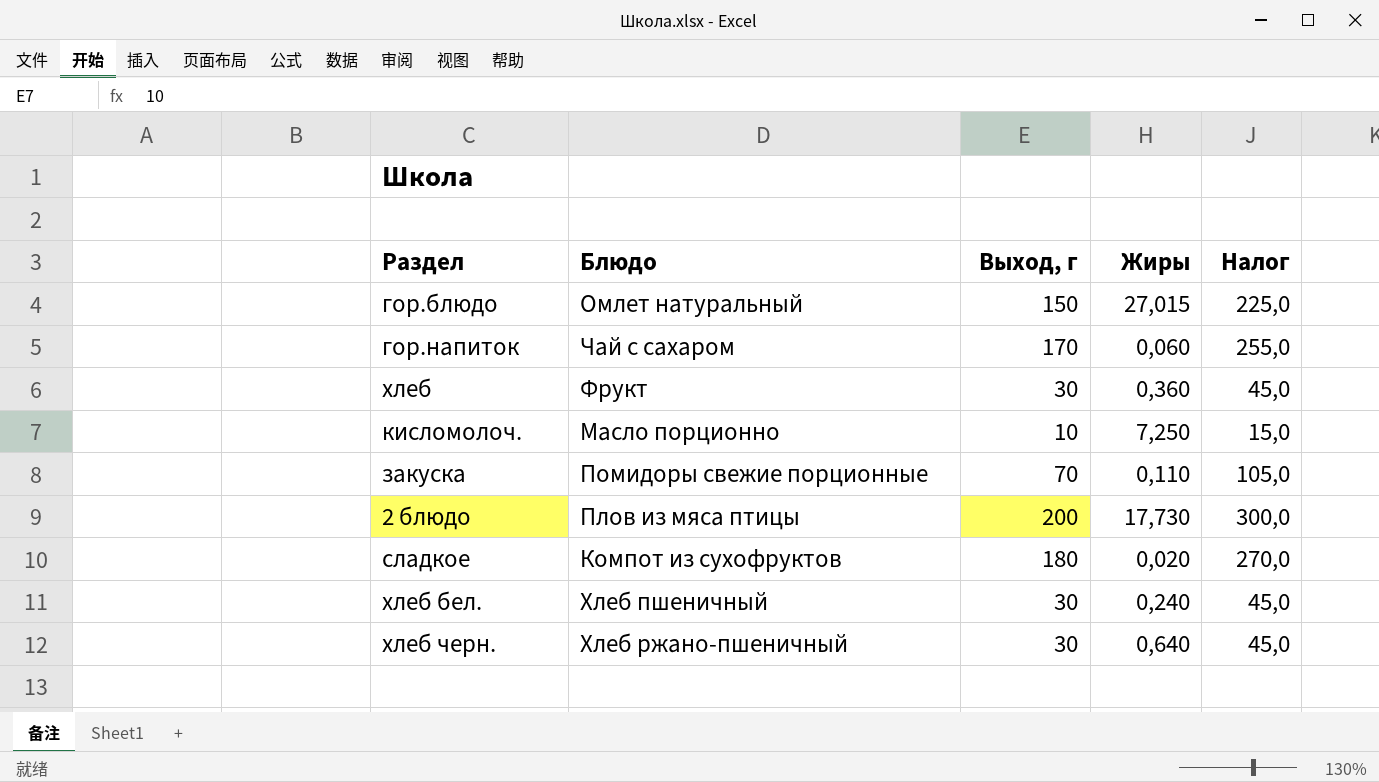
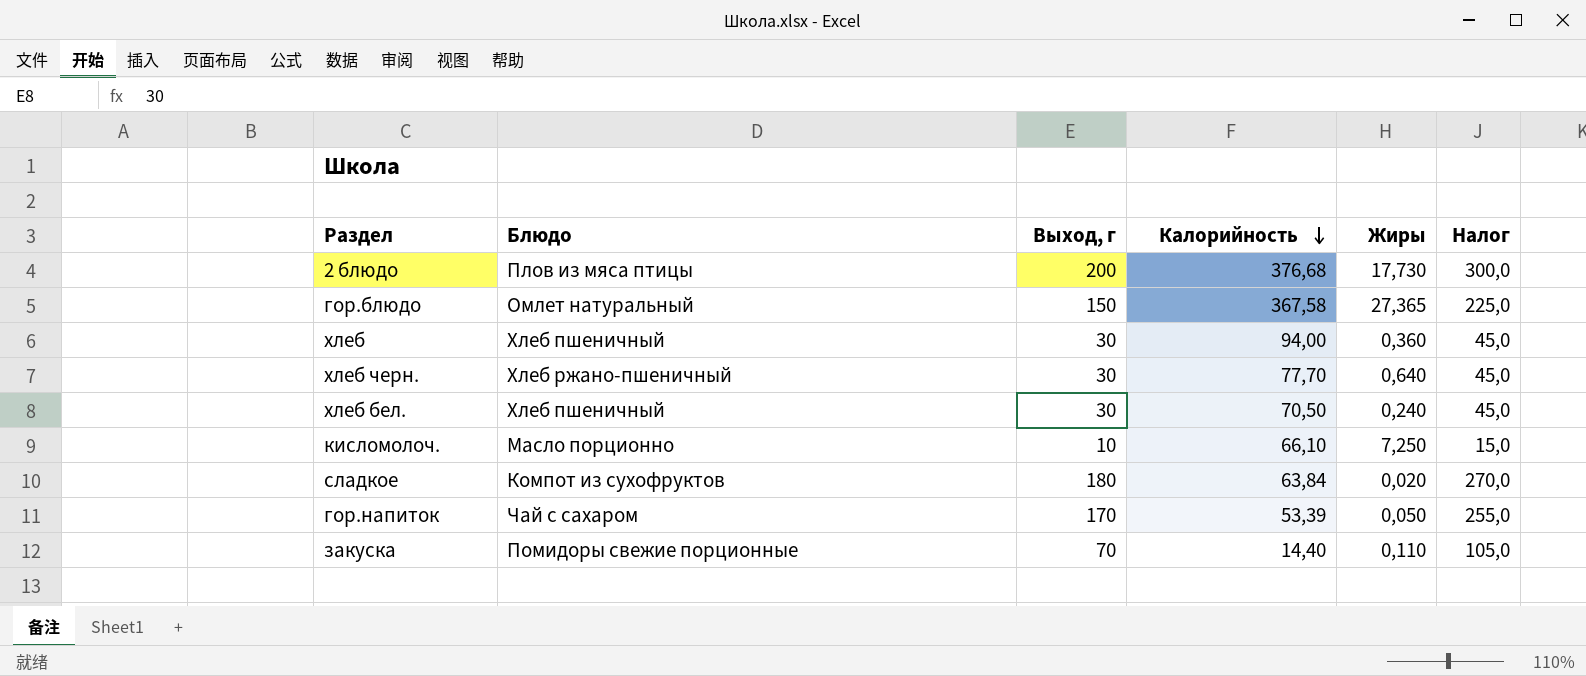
row order: none -> Калорийность descending
column Калорийность | position: none -> 4
гор.блюдо | Жиры: 27,015 -> 27,365
хлеб | Блюдо: Фрукт -> Хлеб пшеничный
гор.напиток | Жиры: 0,060 -> 0,050

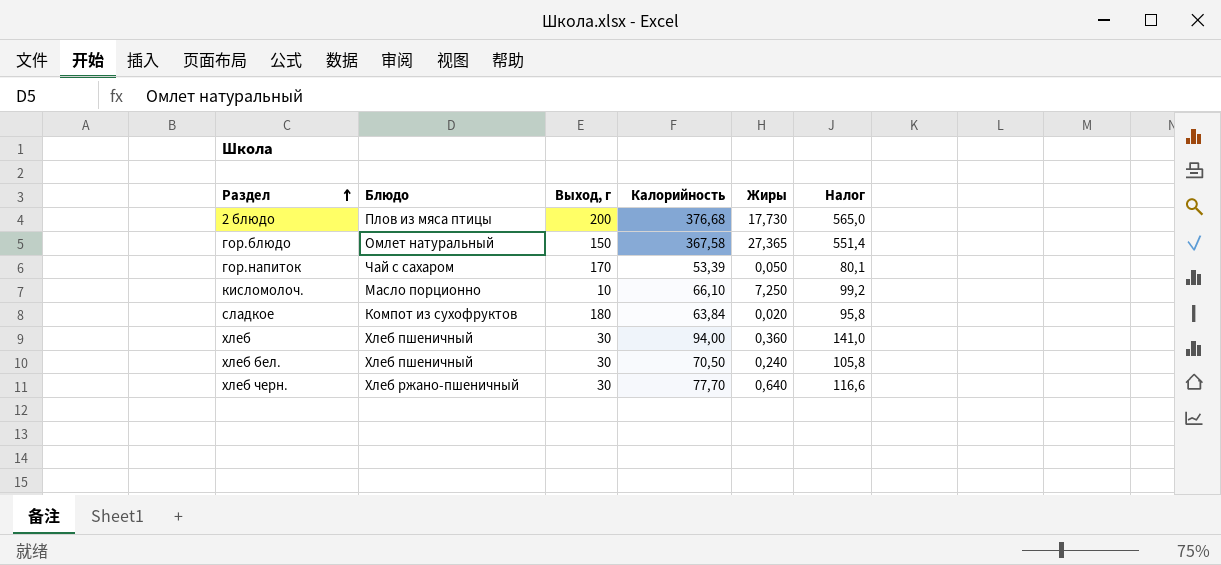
row order: Калорийность descending -> Раздел ascending
column Налог | formula: [Выход, г] * 1,5 -> [Калорийность] * 1,5
row закуска: Помидоры свежие порционные | 70 | 14,40 | 0,110 | 105,0 -> none

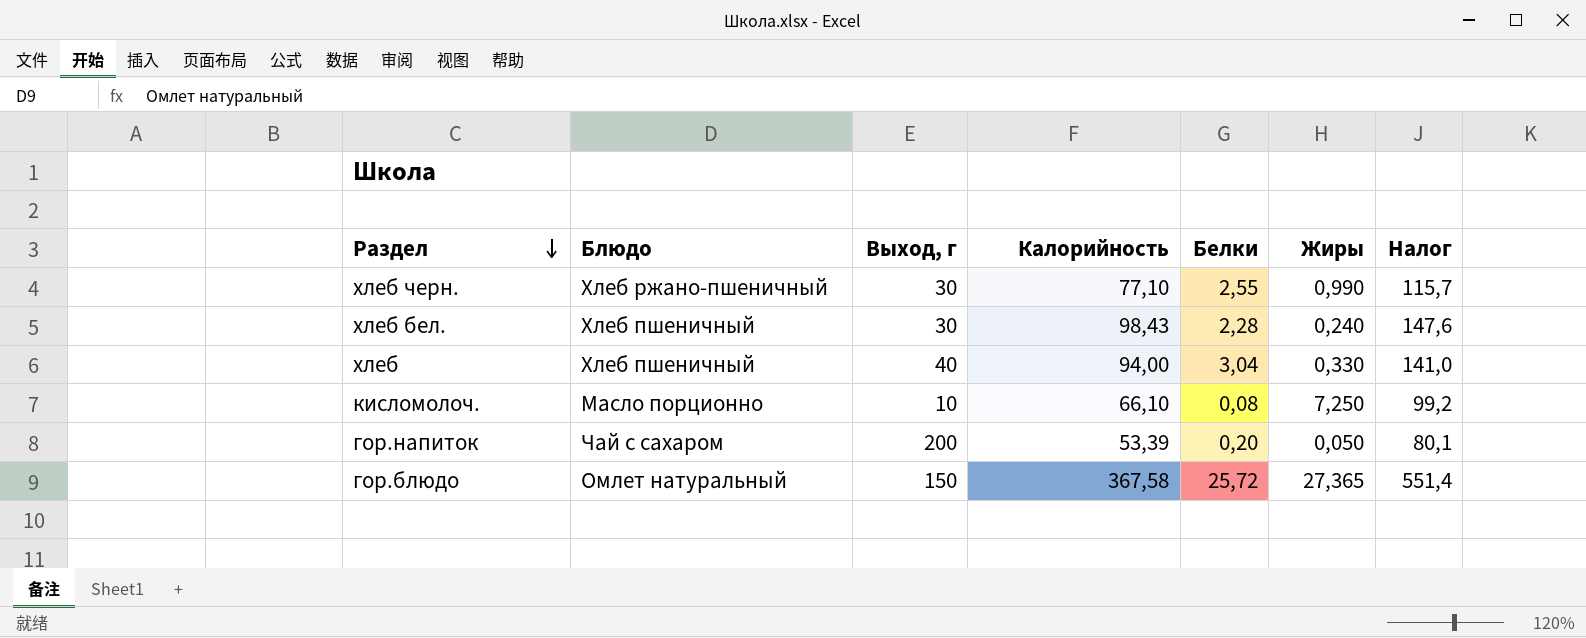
row order: Раздел ascending -> Раздел descending
column Белки | position: none -> 5
row 2 блюдо: Плов из мяса птицы | 200 | 376,68 | 17,730 | 565,0 -> none
row сладкое: Компот из сухофруктов | 180 | 63,84 | 0,020 | 95,8 -> none
хлеб черн. | Калорийность: 77,70 -> 77,10
хлеб черн. | Жиры: 0,640 -> 0,990
хлеб черн. | Налог: 116,6 -> 115,7
хлеб бел. | Калорийность: 70,50 -> 98,43
хлеб бел. | Налог: 105,8 -> 147,6
хлеб | Выход, г: 30 -> 40
хлеб | Жиры: 0,360 -> 0,330
гор.напиток | Выход, г: 170 -> 200

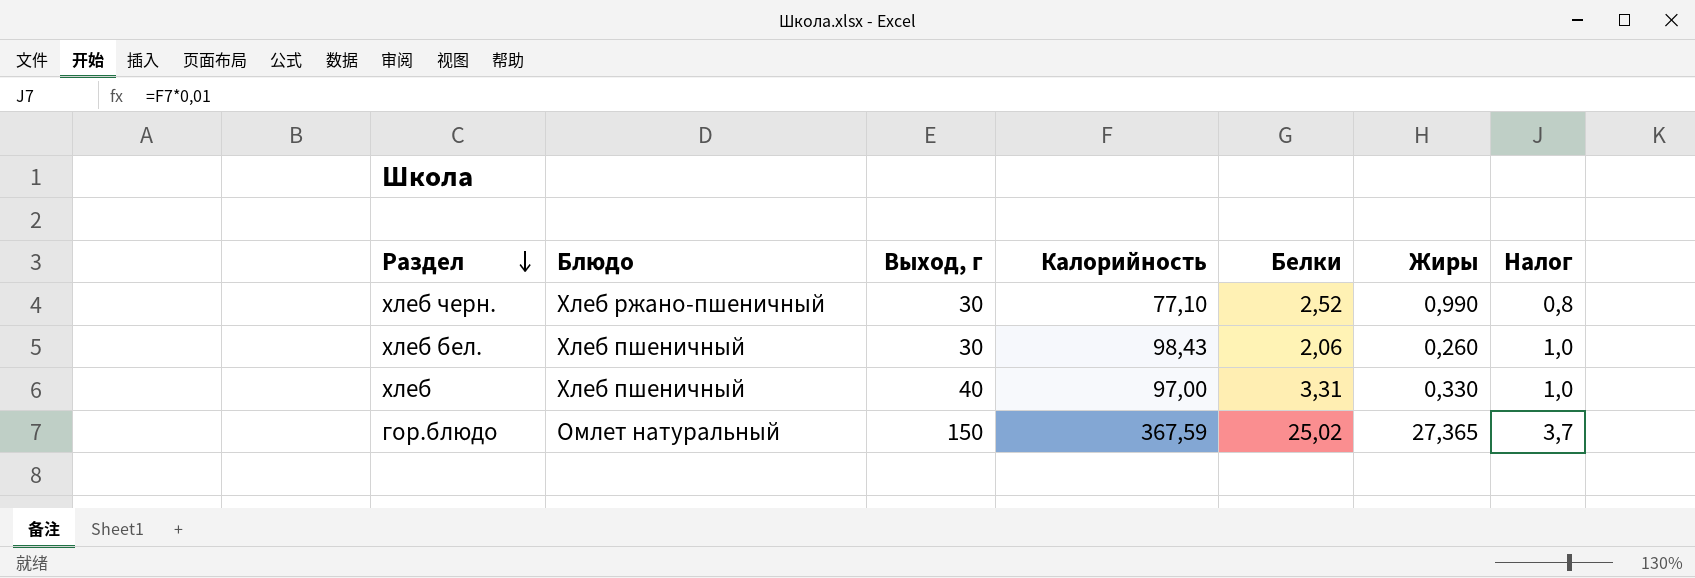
column Налог | formula: [Калорийность] * 1,5 -> [Калорийность] * 0,01
row кисломолоч.: Масло порционно | 10 | 66,10 | 0,08 | 7,250 | 99,2 -> none
row гор.напиток: Чай с сахаром | 200 | 53,39 | 0,20 | 0,050 | 80,1 -> none
хлеб черн. | Белки: 2,55 -> 2,52
хлеб бел. | Белки: 2,28 -> 2,06
хлеб бел. | Жиры: 0,240 -> 0,260
хлеб | Калорийность: 94,00 -> 97,00
хлеб | Белки: 3,04 -> 3,31
гор.блюдо | Калорийность: 367,58 -> 367,59
гор.блюдо | Белки: 25,72 -> 25,02

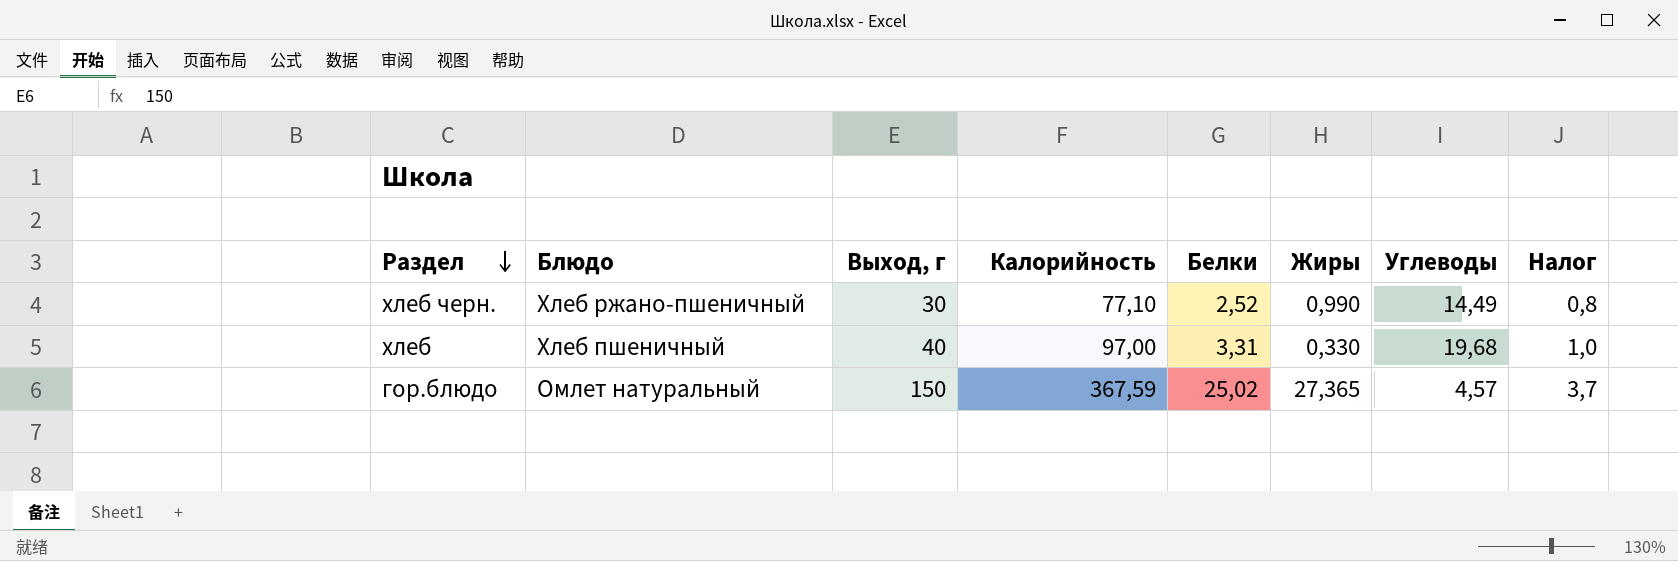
column Углеводы | position: none -> 7
row хлеб бел.: Хлеб пшеничный | 30 | 98,43 | 2,06 | 0,260 | 1,0 -> none

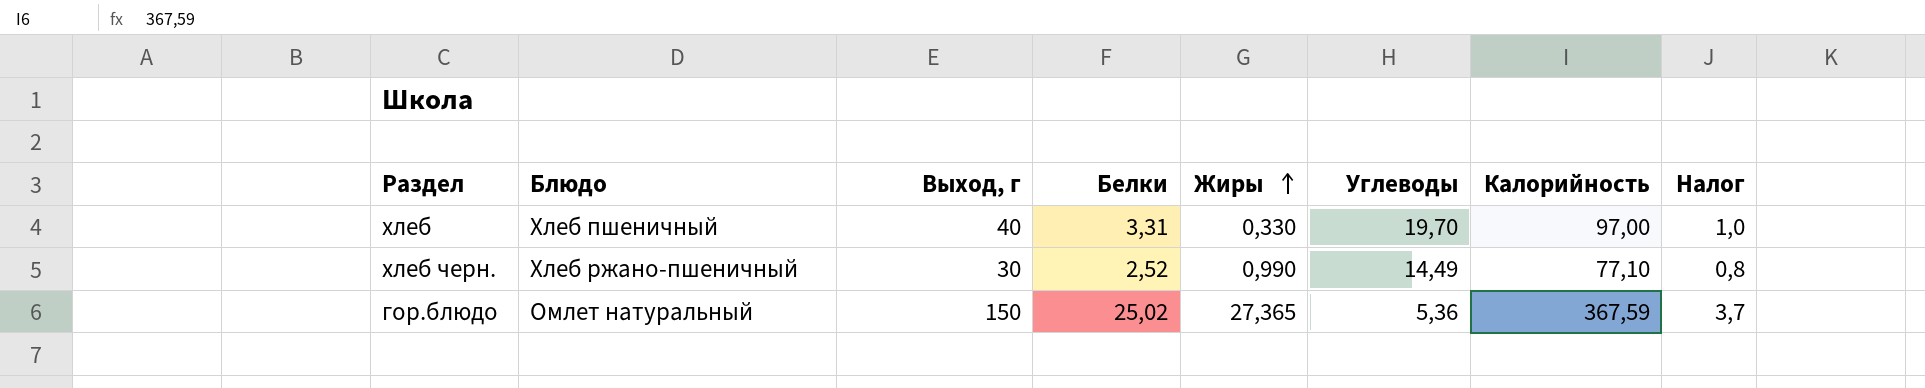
row order: Раздел descending -> Жиры ascending
column Калорийность | position: 4 -> 7
хлеб | Углеводы: 19,68 -> 19,70
гор.блюдо | Углеводы: 4,57 -> 5,36

